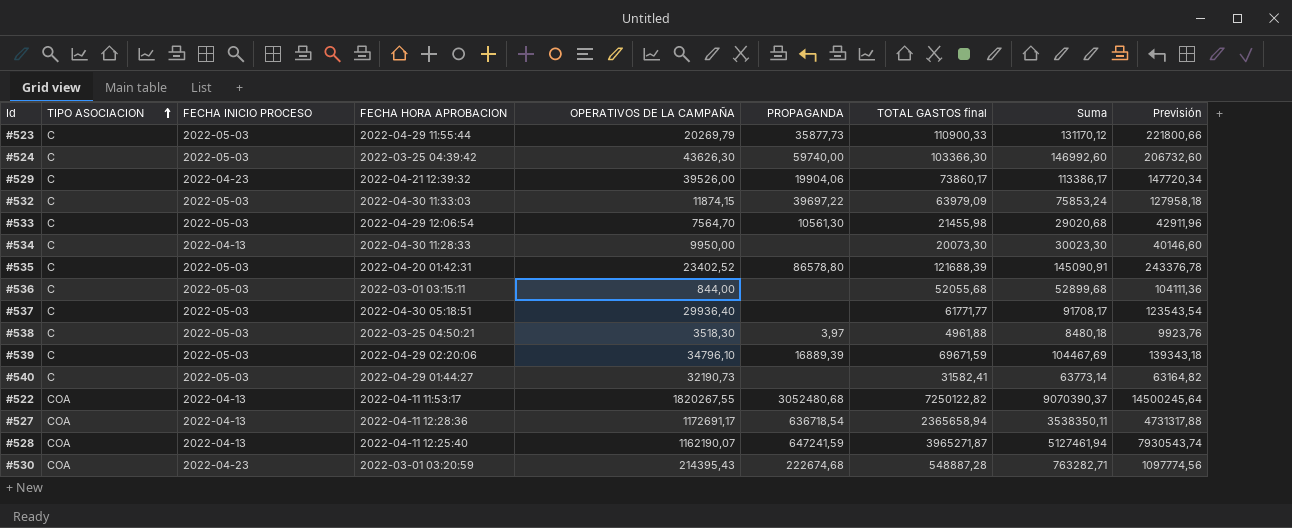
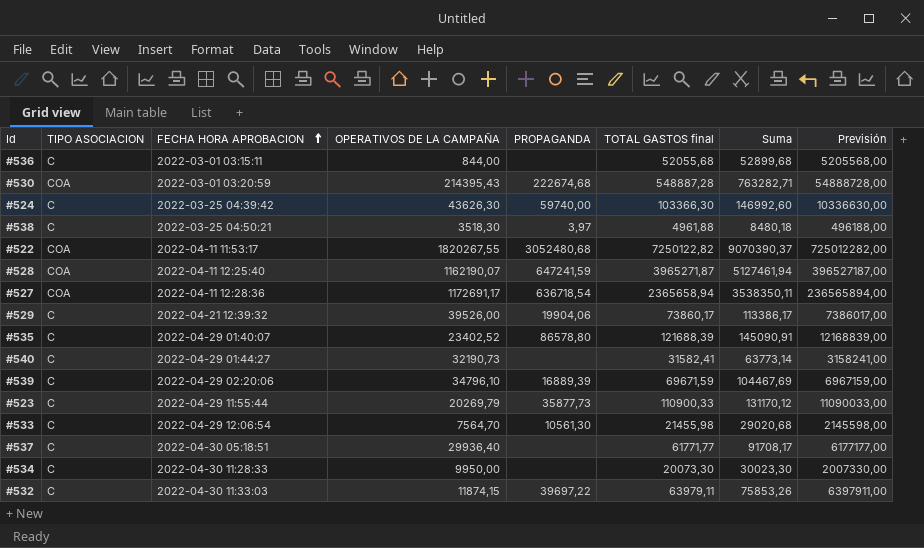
row order: TIPO ASOCIACION ascending -> FECHA HORA APROBACION ascending
column FECHA INICIO PROCESO | position: 3 -> none
column Previsión | formula: [TOTAL GASTOS final] * 2 -> [TOTAL GASTOS final] * 100
#535 | FECHA HORA APROBACION: 2022-04-20 01:42:31 -> 2022-04-29 01:40:07
#532 | TOTAL GASTOS final: 63979,09 -> 63979,11
#532 | Suma: 75853,24 -> 75853,26

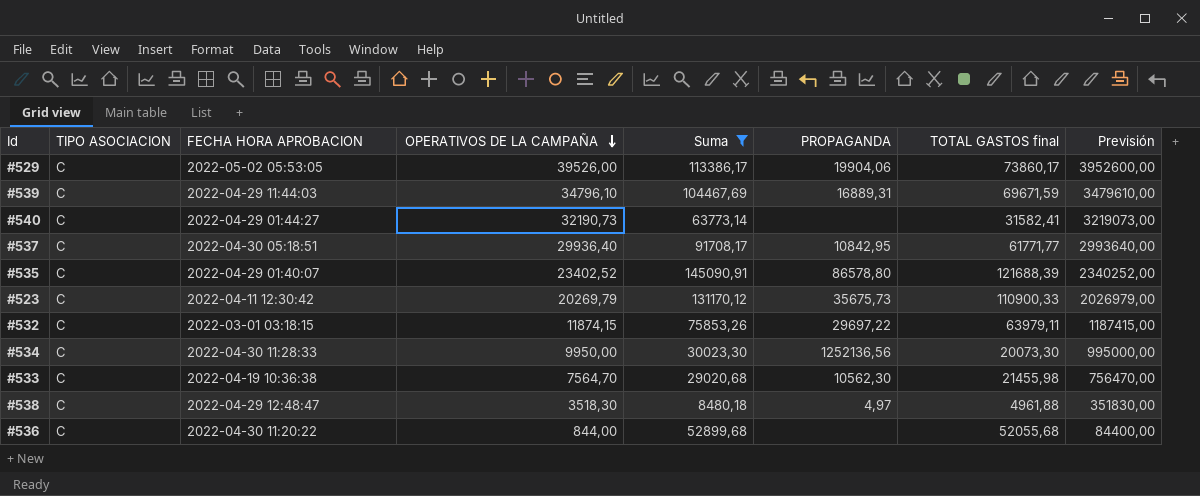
filter: none -> Suma <= 145090,91
row order: FECHA HORA APROBACION ascending -> OPERATIVOS DE LA CAMPAÑA descending
column Suma | position: 7 -> 5
column Previsión | formula: [TOTAL GASTOS final] * 100 -> [OPERATIVOS DE LA CAMPAÑA] * 100
#529 | FECHA HORA APROBACION: 2022-04-21 12:39:32 -> 2022-05-02 05:53:05
#539 | FECHA HORA APROBACION: 2022-04-29 02:20:06 -> 2022-04-29 11:44:03
#539 | PROPAGANDA: 16889,39 -> 16889,31
#537 | PROPAGANDA: none -> 10842,95
#523 | FECHA HORA APROBACION: 2022-04-29 11:55:44 -> 2022-04-11 12:30:42
#523 | PROPAGANDA: 35877,73 -> 35675,73
#532 | FECHA HORA APROBACION: 2022-04-30 11:33:03 -> 2022-03-01 03:18:15
#532 | PROPAGANDA: 39697,22 -> 29697,22
#534 | PROPAGANDA: none -> 1252136,56
#533 | FECHA HORA APROBACION: 2022-04-29 12:06:54 -> 2022-04-19 10:36:38
#533 | PROPAGANDA: 10561,30 -> 10562,30
#538 | FECHA HORA APROBACION: 2022-03-25 04:50:21 -> 2022-04-29 12:48:47
#538 | PROPAGANDA: 3,97 -> 4,97
#536 | FECHA HORA APROBACION: 2022-03-01 03:15:11 -> 2022-04-30 11:20:22

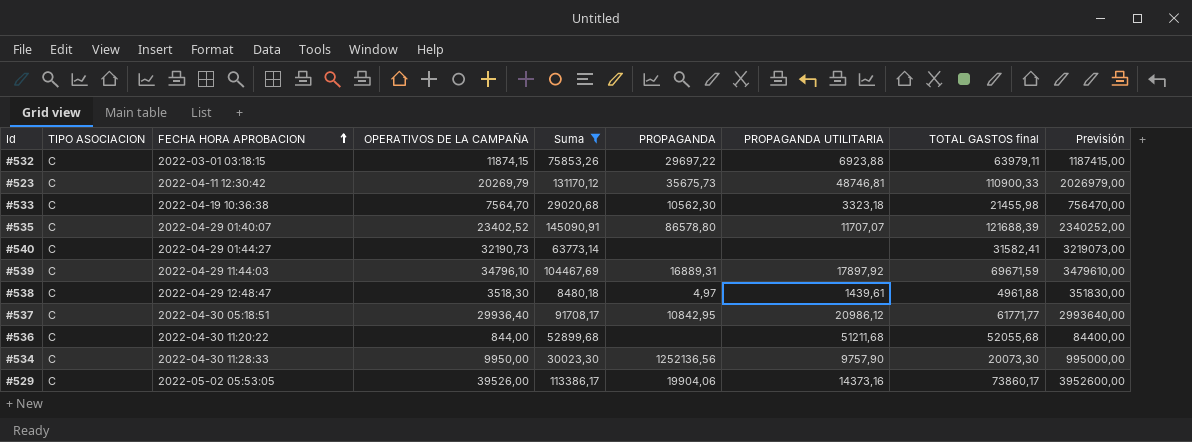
row order: OPERATIVOS DE LA CAMPAÑA descending -> FECHA HORA APROBACION ascending
column PROPAGANDA UTILITARIA | position: none -> 7

